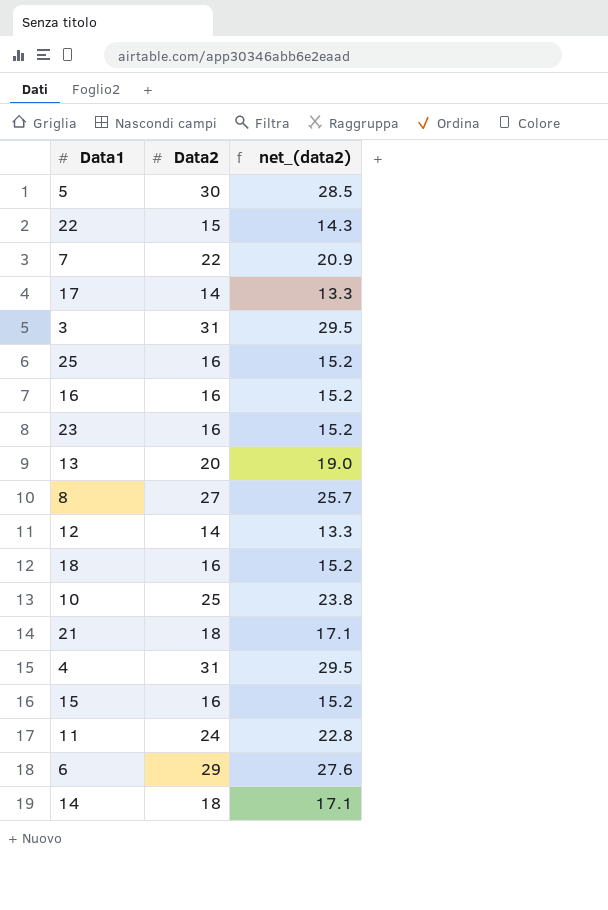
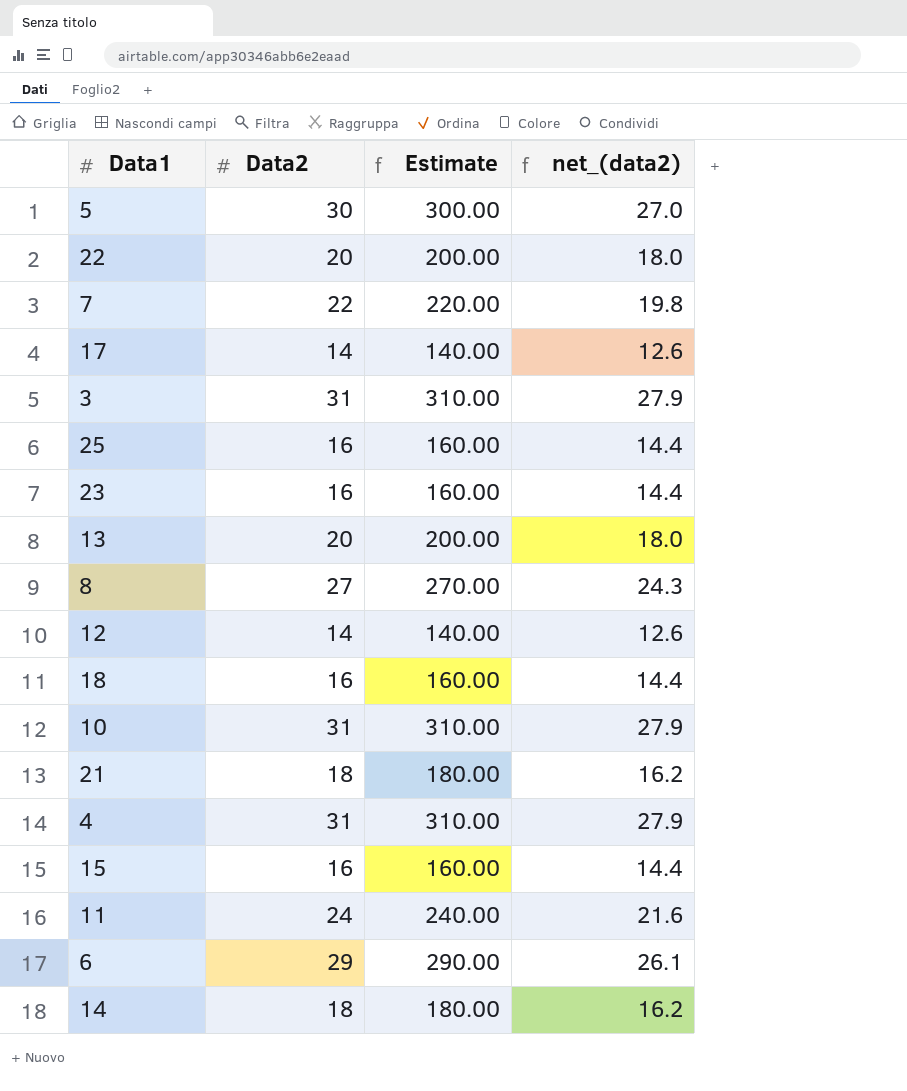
column Estimate | formula: none -> [Data2] * 10
column net_(data2) | formula: [Data2] * 0.95 -> [Data2] * 0.9
row 16: 16 | 15.2 -> none
22 | Data2: 15 -> 20
10 | Data2: 25 -> 31

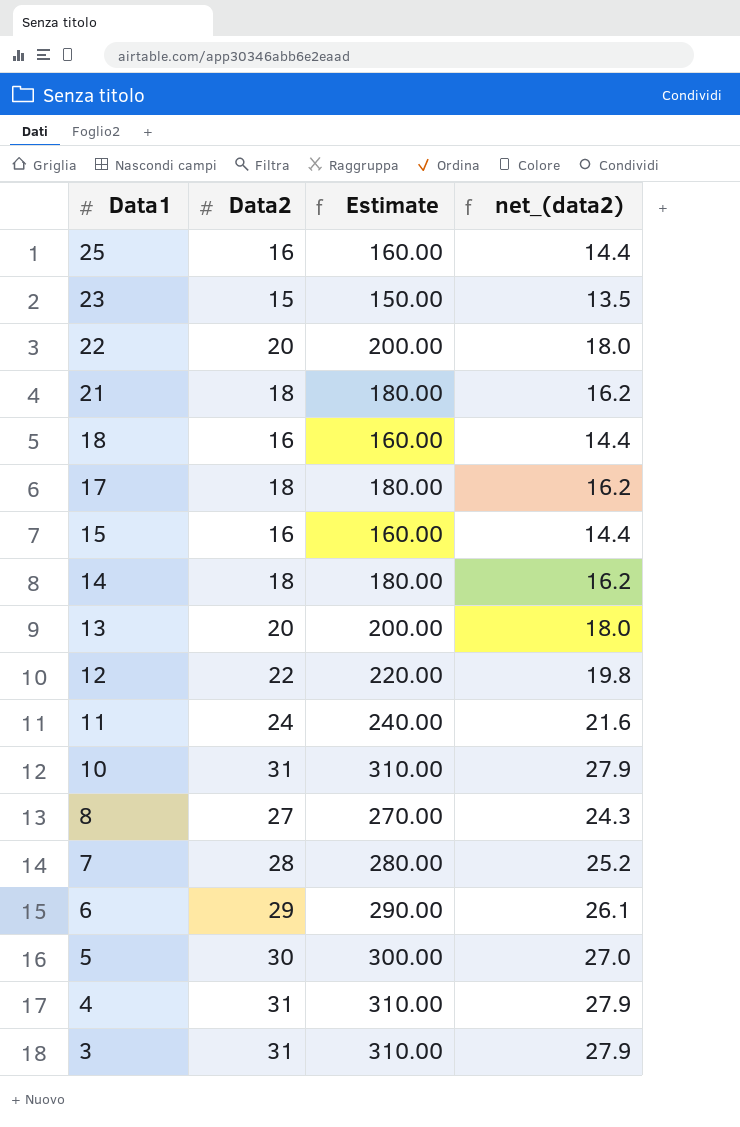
row order: none -> Data1 descending
23 | Data2: 16 -> 15
23 | Estimate: 160.00 -> 150.00
23 | net_(data2): 14.4 -> 13.5
17 | Data2: 14 -> 18
17 | Estimate: 140.00 -> 180.00
17 | net_(data2): 12.6 -> 16.2
12 | Data2: 14 -> 22
12 | Estimate: 140.00 -> 220.00
12 | net_(data2): 12.6 -> 19.8
7 | Data2: 22 -> 28
7 | Estimate: 220.00 -> 280.00
7 | net_(data2): 19.8 -> 25.2

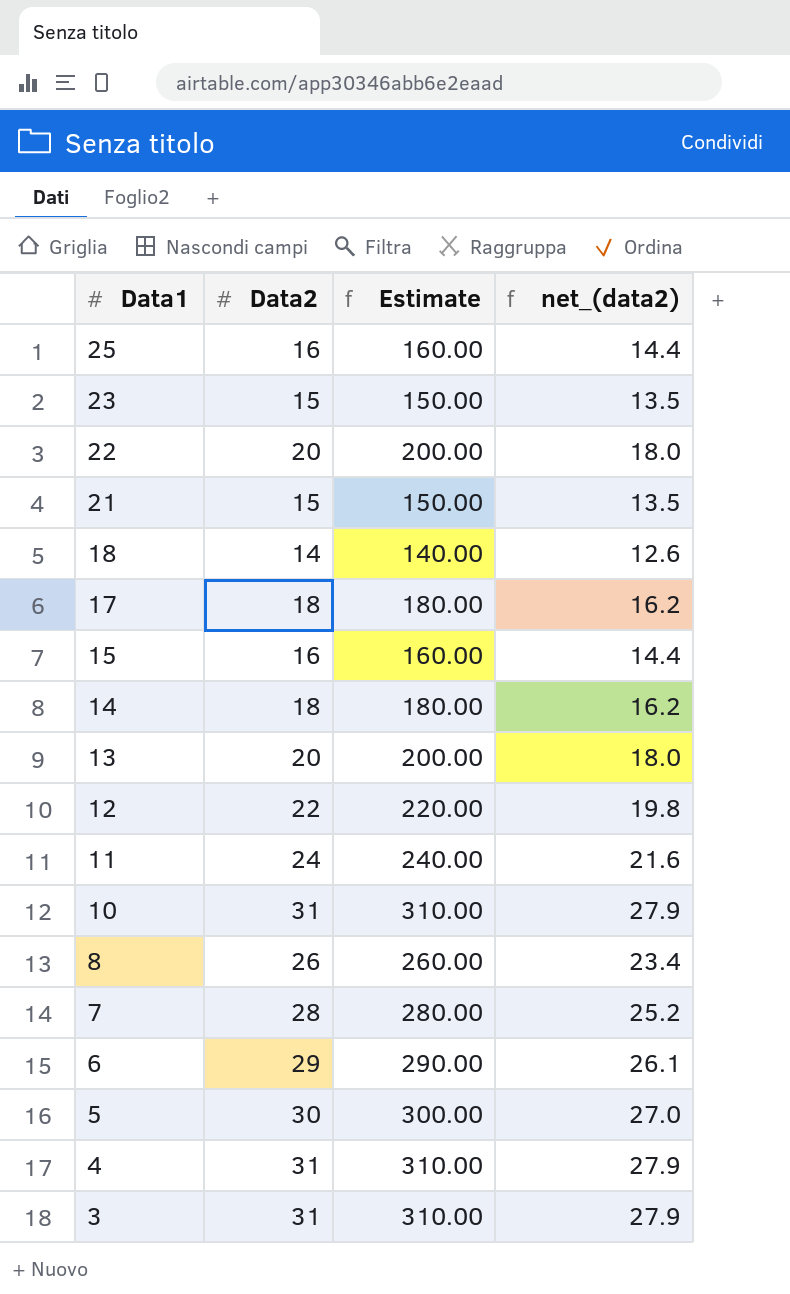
21 | Data2: 18 -> 15
21 | Estimate: 180.00 -> 150.00
21 | net_(data2): 16.2 -> 13.5
18 | Data2: 16 -> 14
18 | Estimate: 160.00 -> 140.00
18 | net_(data2): 14.4 -> 12.6
8 | Data2: 27 -> 26
8 | Estimate: 270.00 -> 260.00
8 | net_(data2): 24.3 -> 23.4

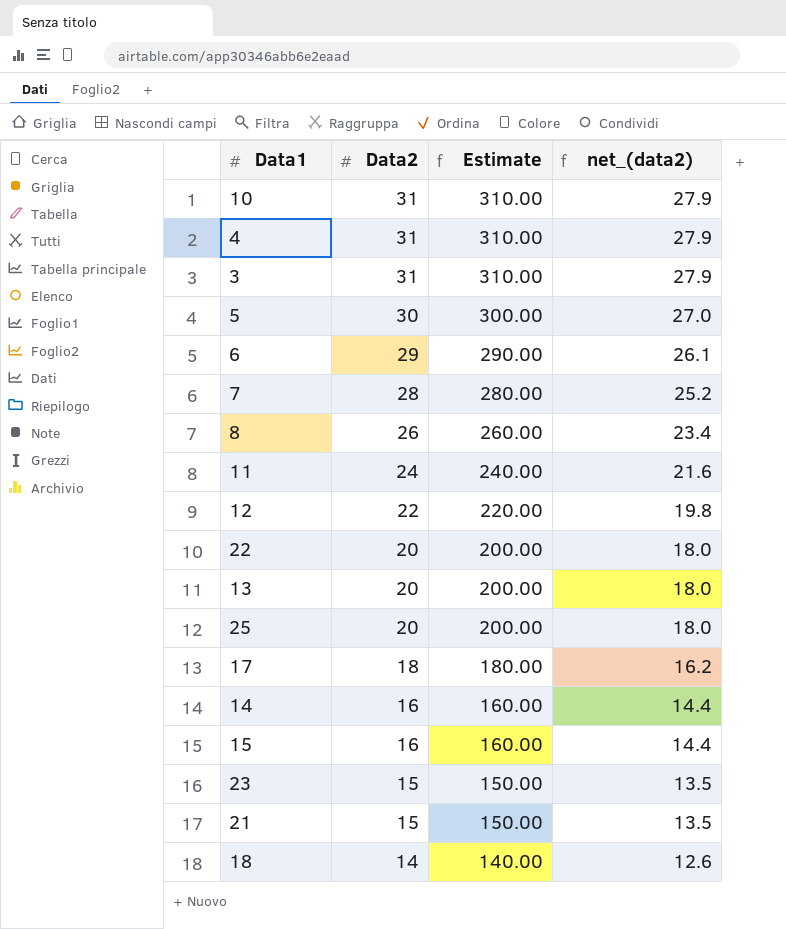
row order: Data1 descending -> Data2 descending
25 | Data2: 16 -> 20
25 | Estimate: 160.00 -> 200.00
25 | net_(data2): 14.4 -> 18.0
14 | Data2: 18 -> 16
14 | Estimate: 180.00 -> 160.00
14 | net_(data2): 16.2 -> 14.4

